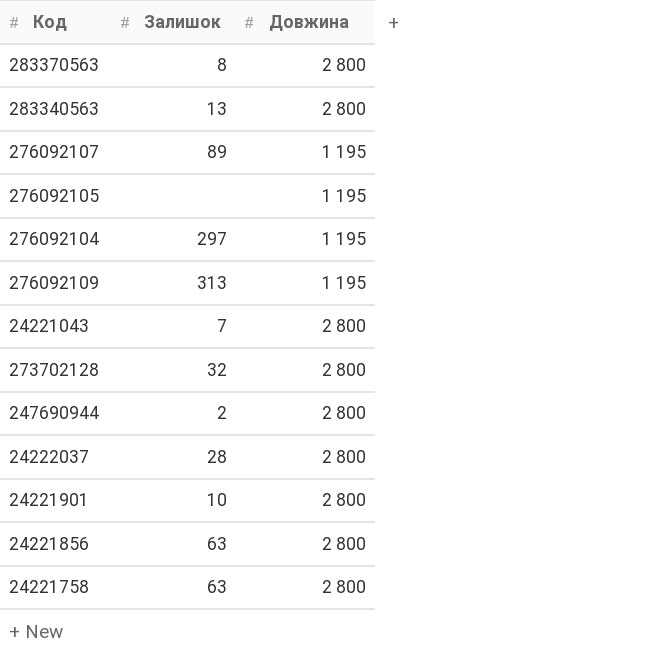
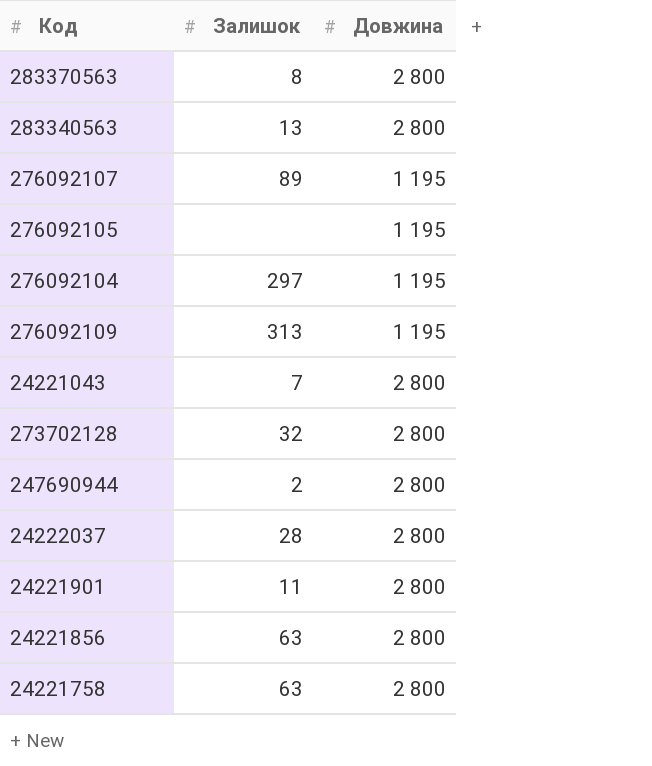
24221901 | Залишок: 10 -> 11

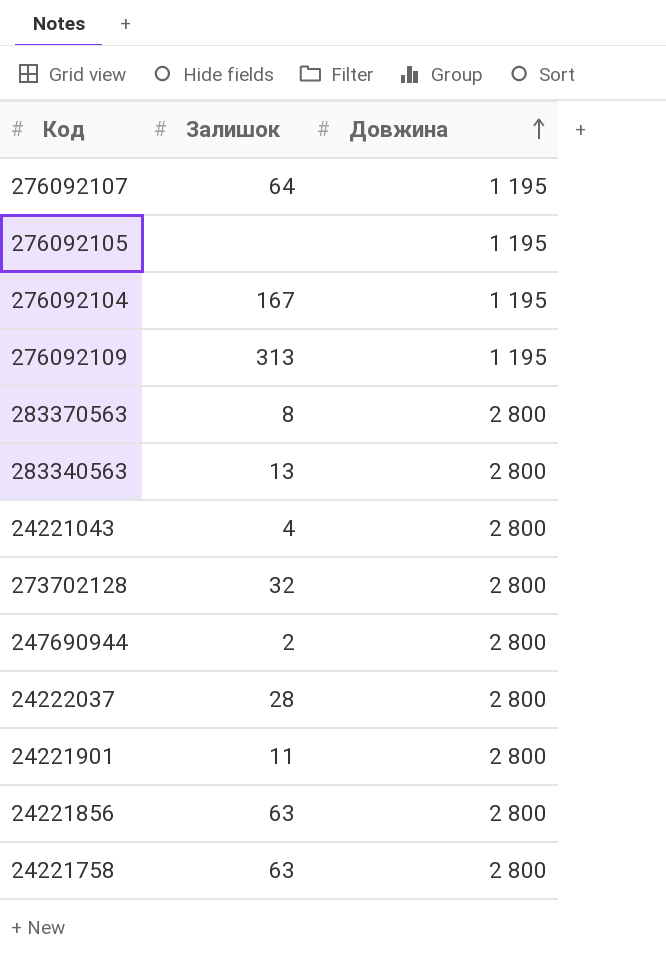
row order: none -> Довжина ascending
276092107 | Залишок: 89 -> 64
276092104 | Залишок: 297 -> 167
24221043 | Залишок: 7 -> 4

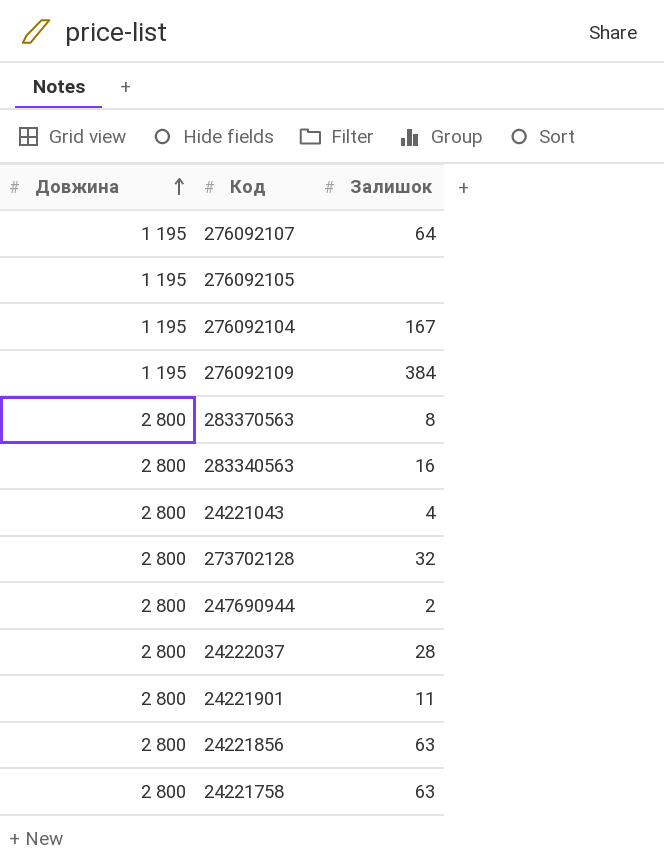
column Довжина | position: 3 -> 1
276092109 | Залишок: 313 -> 384
283340563 | Залишок: 13 -> 16

